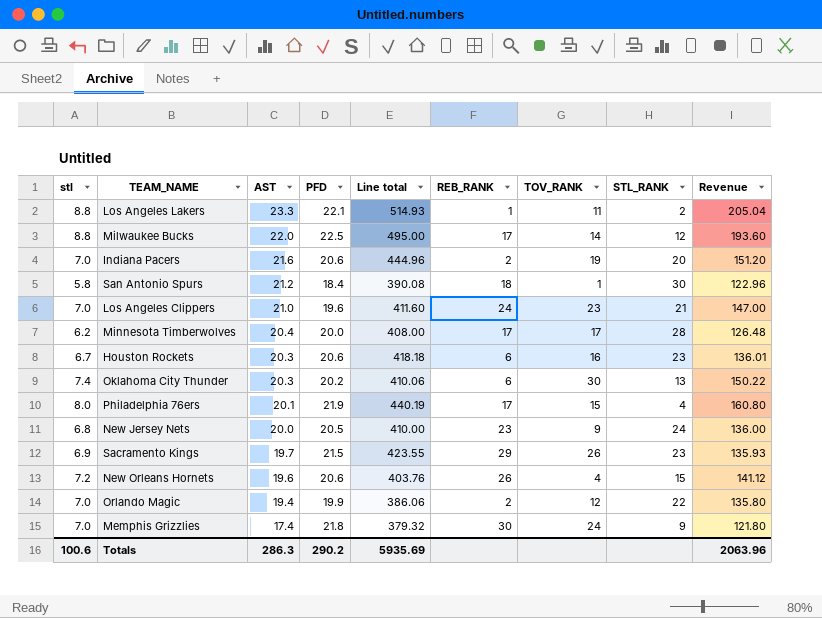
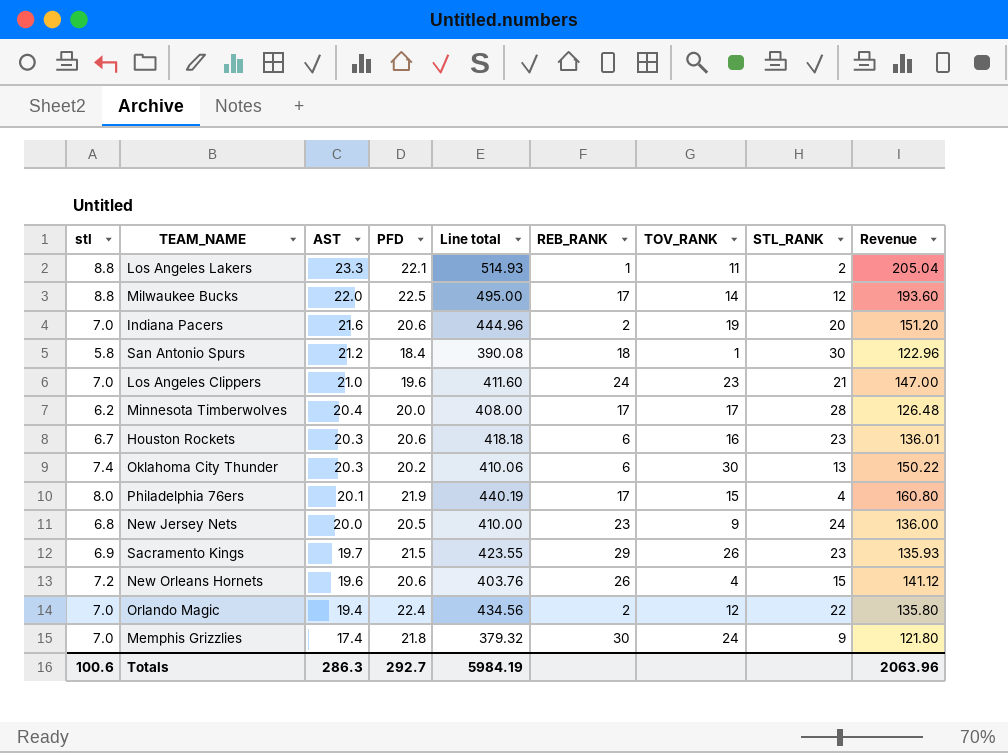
Orlando Magic | PFD: 19.9 -> 22.4
Orlando Magic | Line total: 386.06 -> 434.56
Totals | PFD: 290.2 -> 292.7
Totals | Line total: 5935.69 -> 5984.19

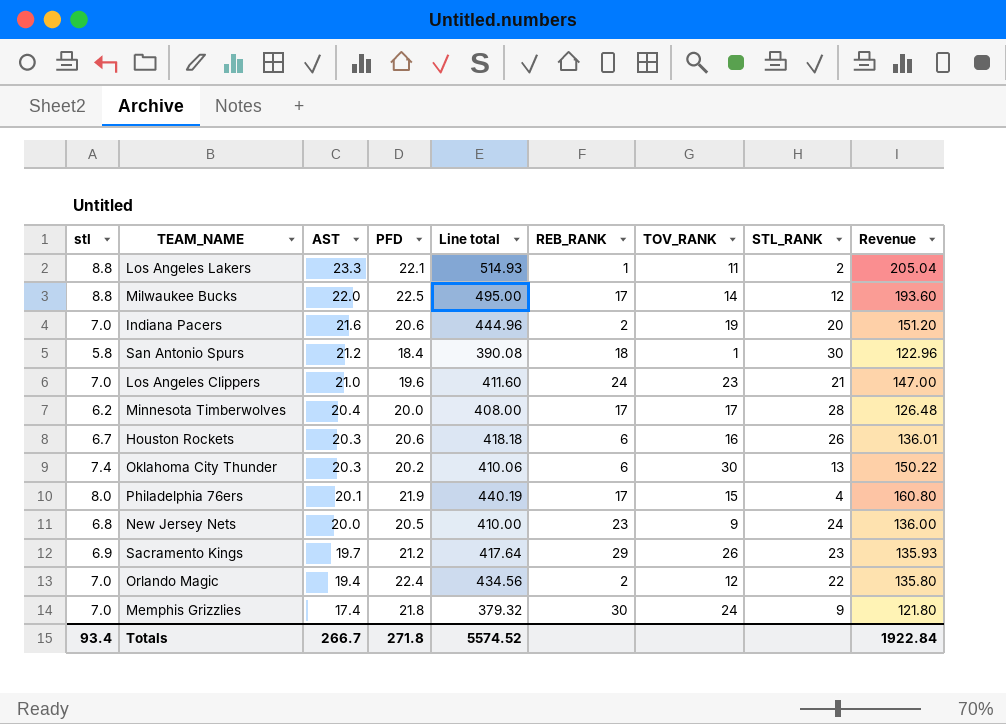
row New Orleans Hornets: 7.2 | 19.6 | 20.6 | 403.76 | 26 | 4 | 15 | 141.12 -> none
Houston Rockets | STL_RANK: 23 -> 26
Sacramento Kings | PFD: 21.5 -> 21.2
Sacramento Kings | Line total: 423.55 -> 417.64
Totals | stl: 100.6 -> 93.4
Totals | AST: 286.3 -> 266.7
Totals | PFD: 292.7 -> 271.8
Totals | Line total: 5984.19 -> 5574.52
Totals | Revenue: 2063.96 -> 1922.84

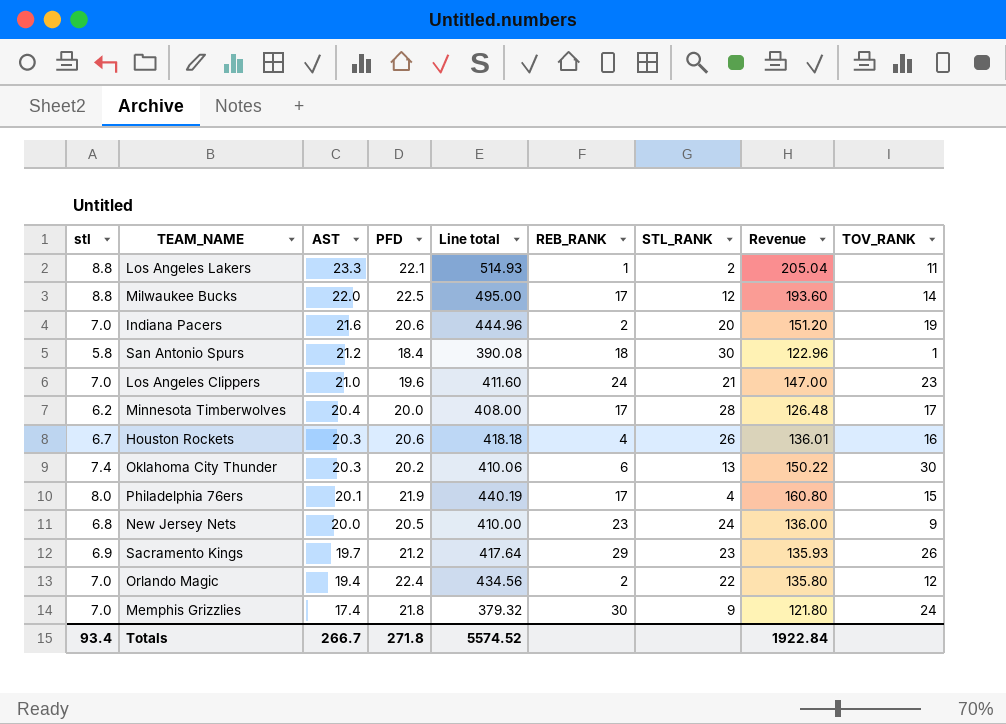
column TOV_RANK | position: 7 -> 9
Houston Rockets | REB_RANK: 6 -> 4

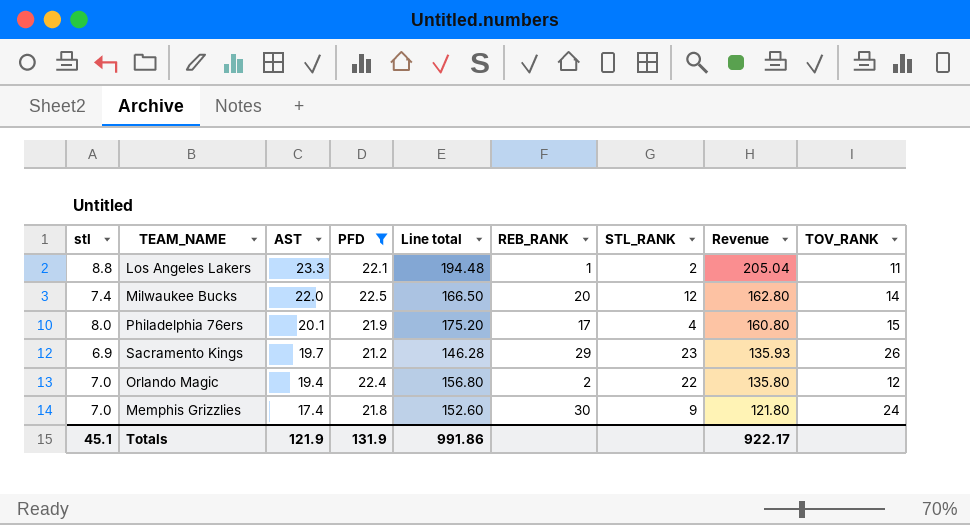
filter: none -> PFD >= 21.2
column Line total | formula: [AST] * [PFD] -> [stl] * [PFD]
Milwaukee Bucks | stl: 8.8 -> 7.4
Milwaukee Bucks | REB_RANK: 17 -> 20
Milwaukee Bucks | Revenue: 193.60 -> 162.80
Totals | stl: 93.4 -> 45.1
Totals | AST: 266.7 -> 121.9
Totals | PFD: 271.8 -> 131.9
Totals | Line total: 5574.52 -> 991.86
Totals | Revenue: 1922.84 -> 922.17

